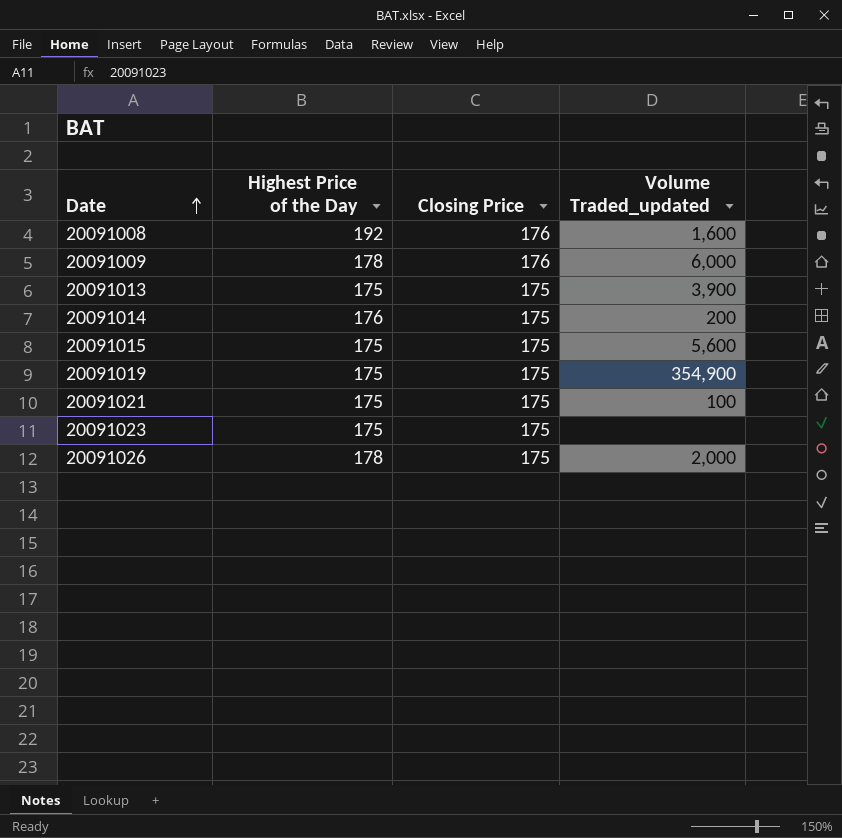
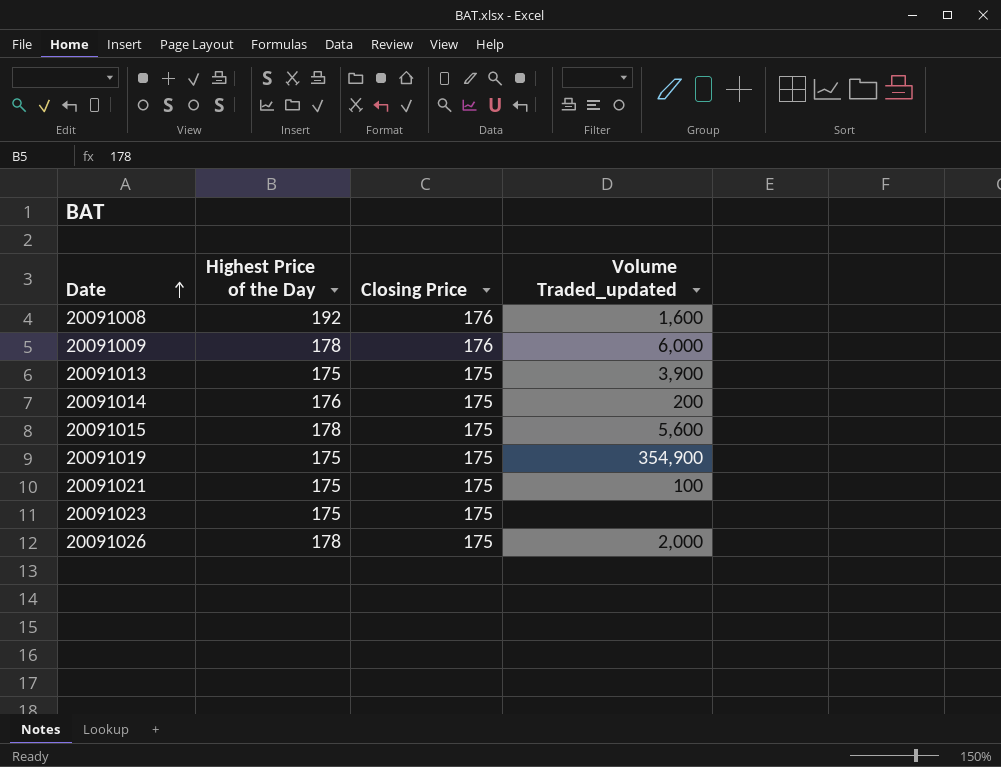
20091015 | Highest Price of the Day: 175 -> 178

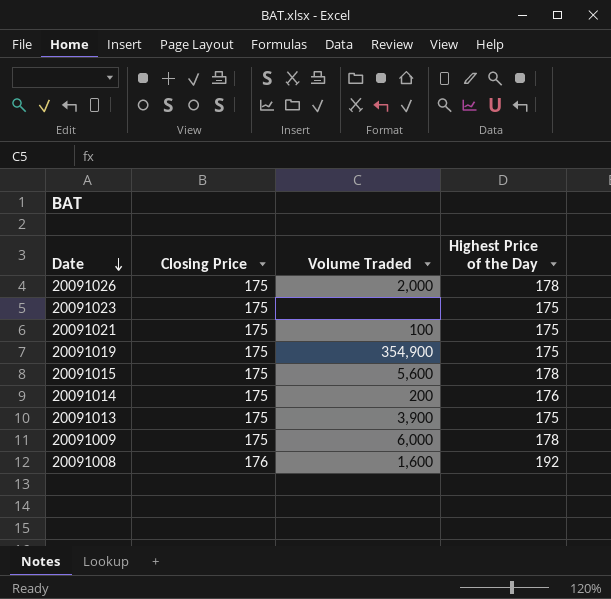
row order: Date ascending -> Date descending
column name: Volume Traded_updated -> Volume Traded
column Highest Price of the Day | position: 2 -> 4
20091009 | Closing Price: 176 -> 175

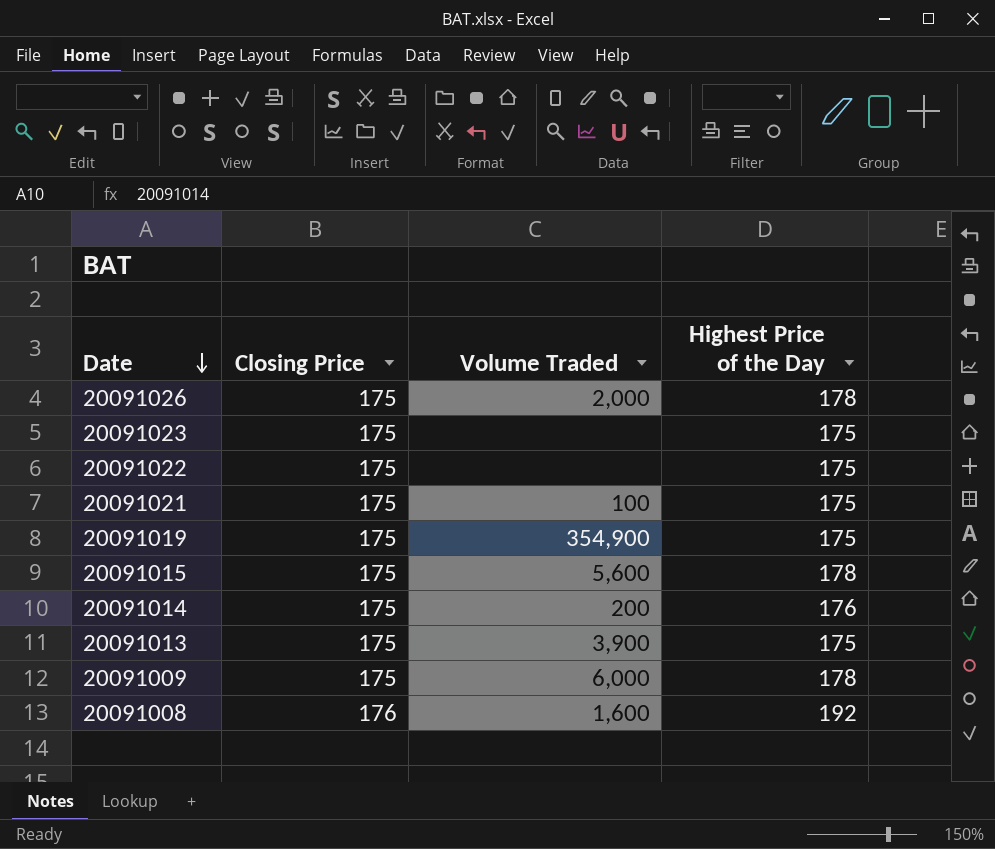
row 20091022: none -> 175 | none | 175

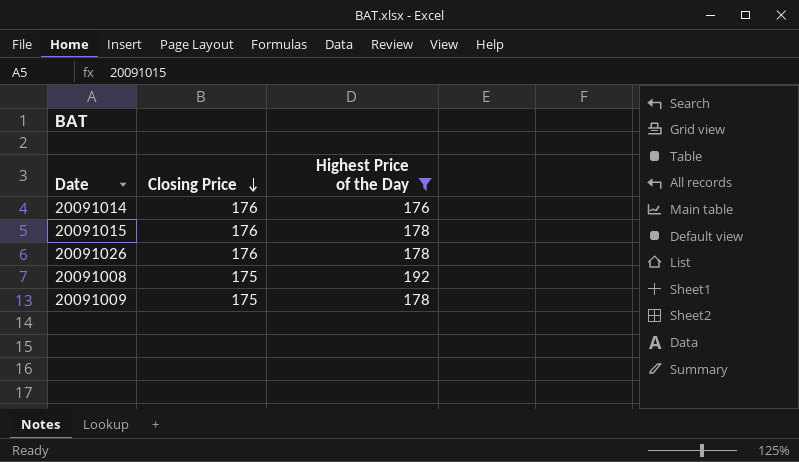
filter: none -> Highest Price of the Day != 175
row order: Date descending -> Closing Price descending
column Volume Traded | position: 3 -> none
20091014 | Closing Price: 175 -> 176
20091015 | Closing Price: 175 -> 176
20091026 | Closing Price: 175 -> 176
20091008 | Closing Price: 176 -> 175

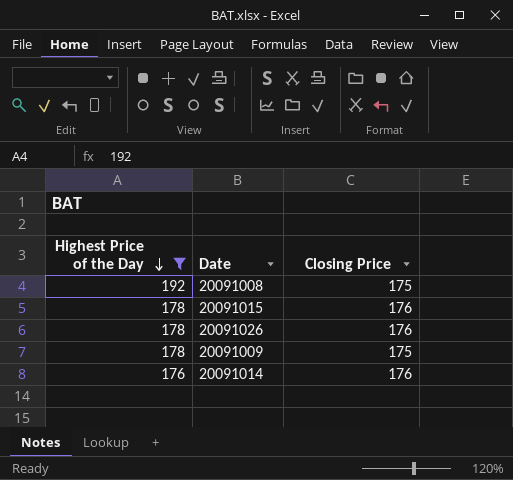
row order: Closing Price descending -> Highest Price of the Day descending
column Highest Price of the Day | position: 3 -> 1

